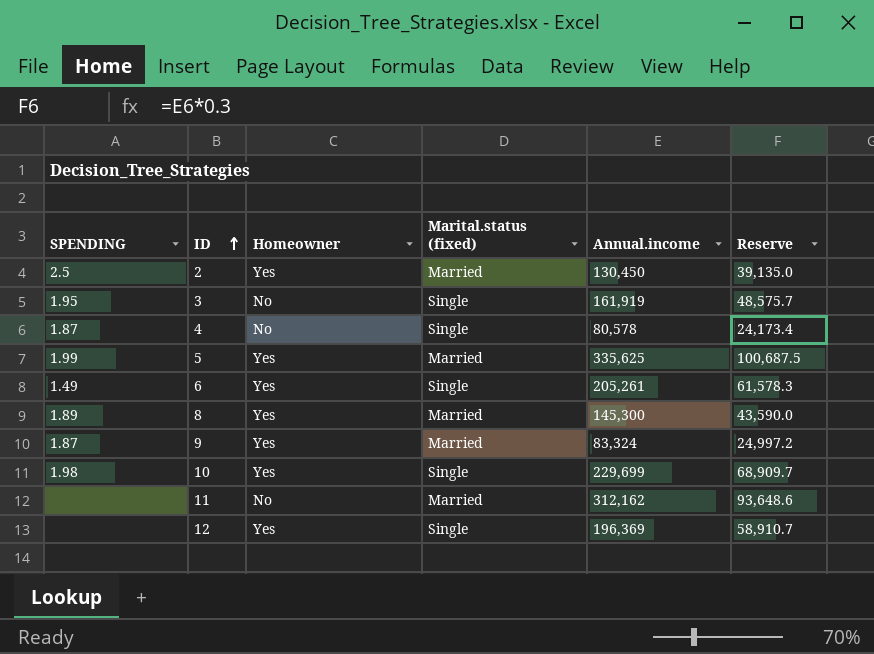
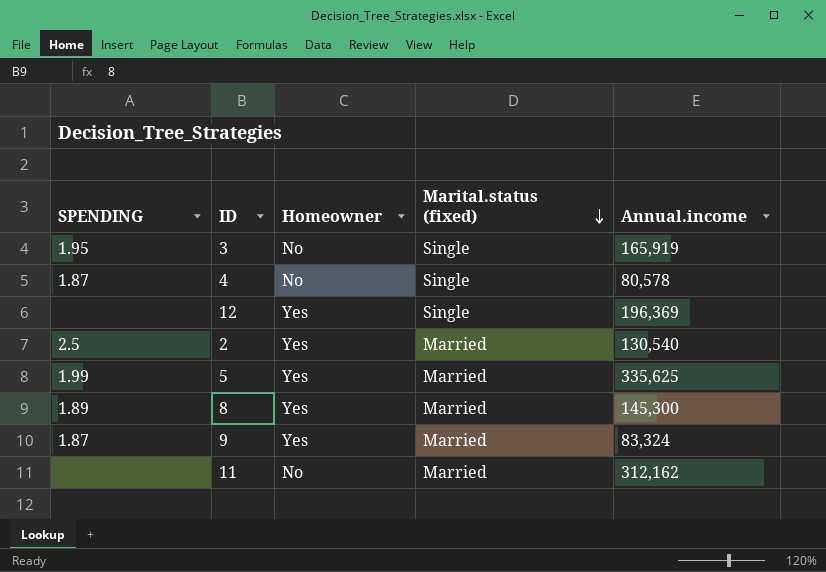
row order: ID ascending -> Marital.status (fixed) descending
column Reserve | formula: [Annual.income] * 0.3 -> none
row 6: 1.49 | Yes | Single | 205,261 | 61,578.3 -> none
row 10: 1.98 | Yes | Single | 229,699 | 68,909.7 -> none
3 | Annual.income: 161,919 -> 165,919
2 | Annual.income: 130,450 -> 130,540

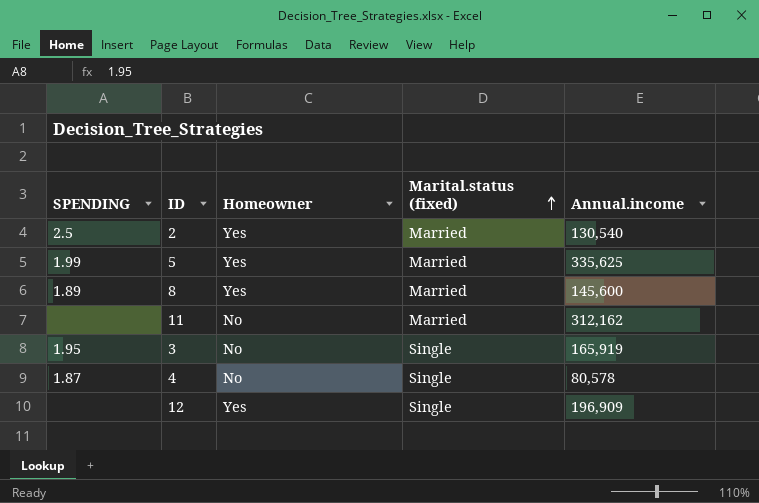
row order: Marital.status (fixed) descending -> Marital.status (fixed) ascending
row 9: 1.87 | Yes | Married | 83,324 -> none
8 | Annual.income: 145,300 -> 145,600
12 | Annual.income: 196,369 -> 196,909

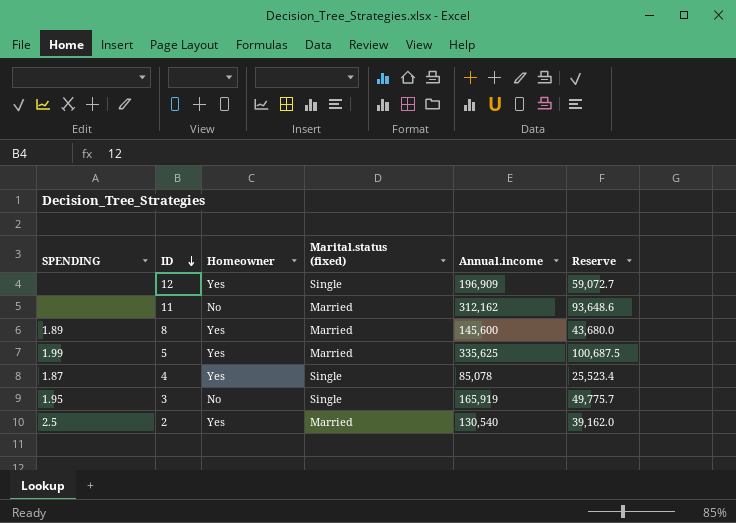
row order: Marital.status (fixed) ascending -> ID descending
column Reserve | formula: none -> [Annual.income] * 0.3
4 | Homeowner: No -> Yes
4 | Annual.income: 80,578 -> 85,078

